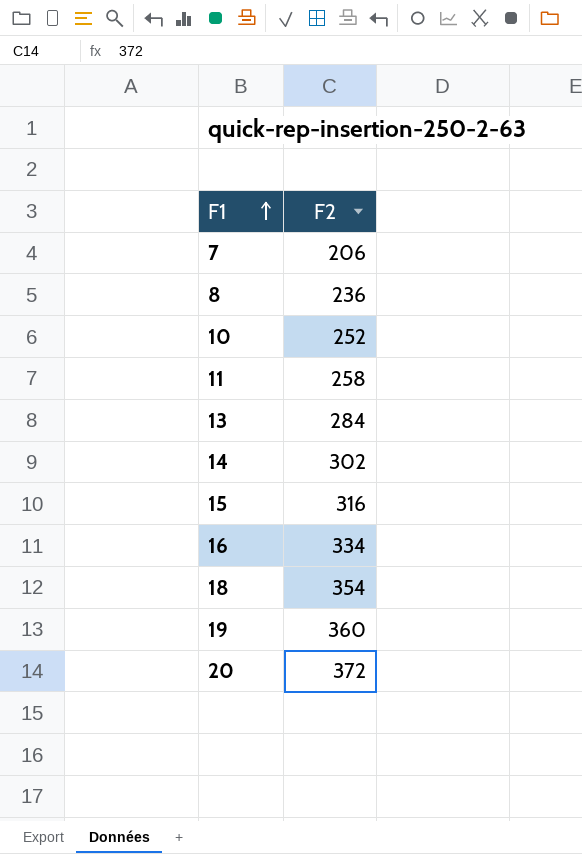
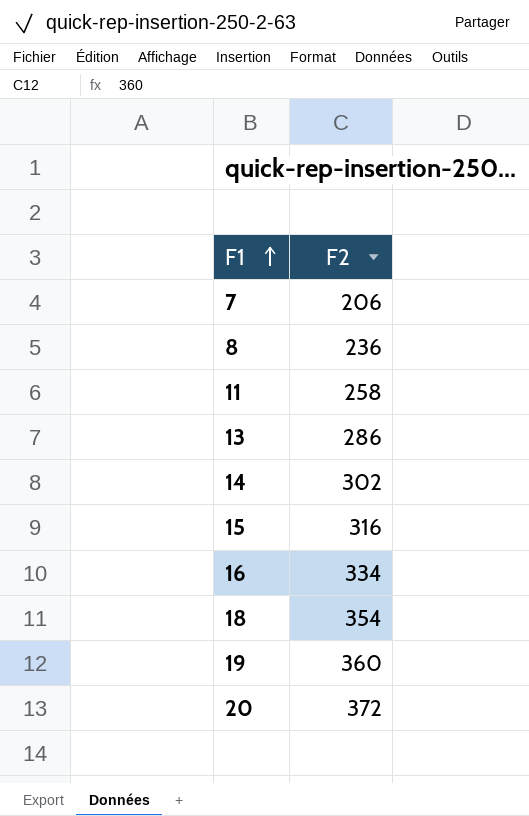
row 10: 252 -> none
13 | F2: 284 -> 286

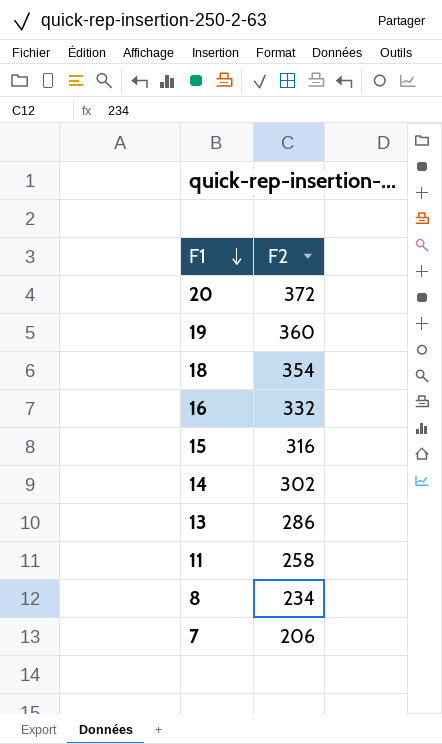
row order: F1 ascending -> F1 descending
16 | F2: 334 -> 332
8 | F2: 236 -> 234

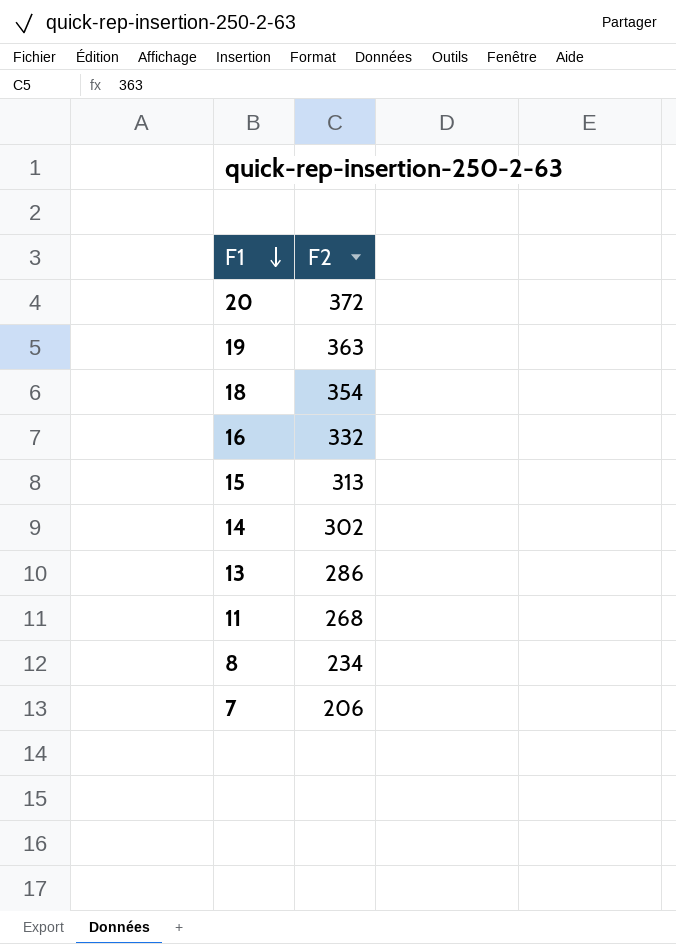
19 | F2: 360 -> 363
15 | F2: 316 -> 313
11 | F2: 258 -> 268

